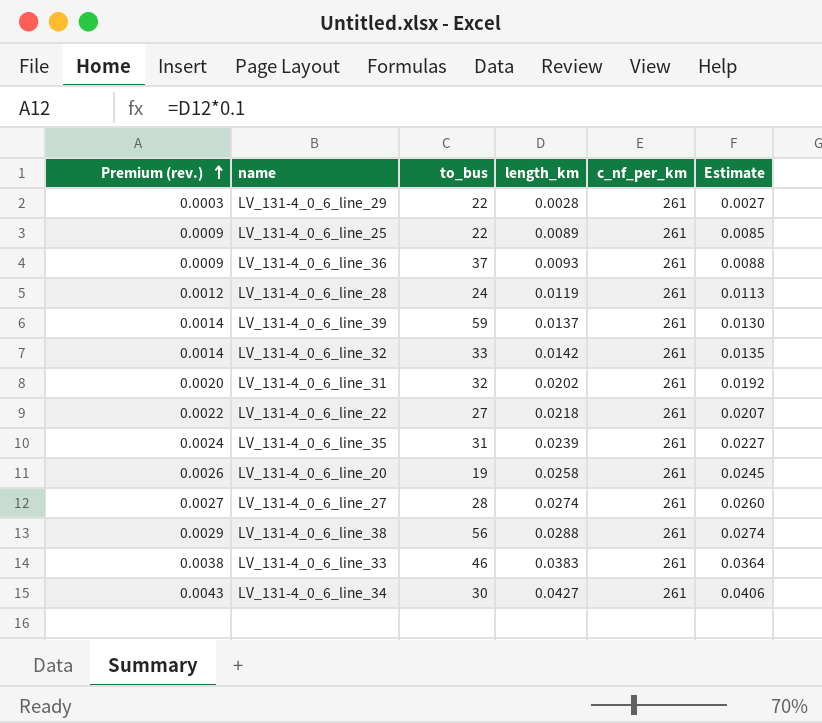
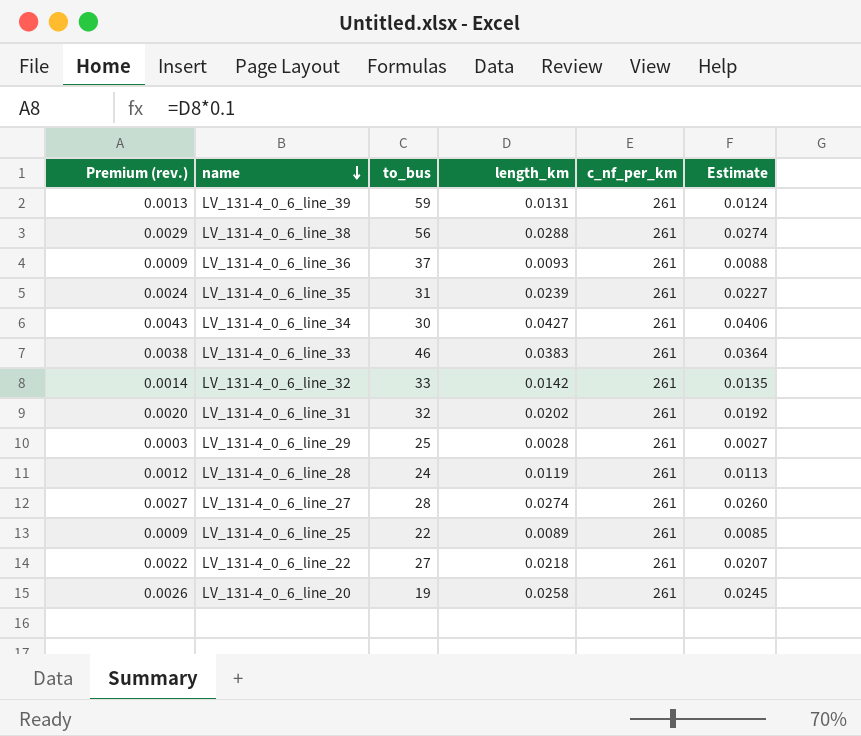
row order: Premium (rev.) ascending -> name descending
LV_131-4_0_6_line_39 | Premium (rev.): 0.0014 -> 0.0013
LV_131-4_0_6_line_39 | length_km: 0.0137 -> 0.0131
LV_131-4_0_6_line_39 | Estimate: 0.0130 -> 0.0124
LV_131-4_0_6_line_29 | to_bus: 22 -> 25

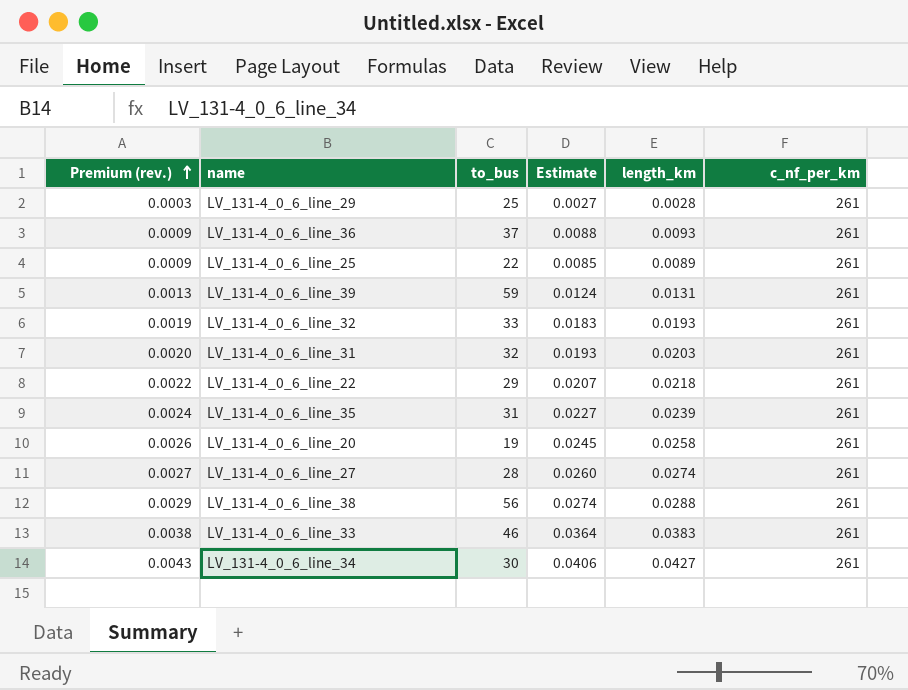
row order: name descending -> Premium (rev.) ascending
column Estimate | position: 6 -> 4
row LV_131-4_0_6_line_28: 0.0012 | 24 | 0.0119 | 261 | 0.0113 -> none
LV_131-4_0_6_line_32 | Premium (rev.): 0.0014 -> 0.0019
LV_131-4_0_6_line_32 | Estimate: 0.0135 -> 0.0183
LV_131-4_0_6_line_32 | length_km: 0.0142 -> 0.0193
LV_131-4_0_6_line_31 | Estimate: 0.0192 -> 0.0193
LV_131-4_0_6_line_31 | length_km: 0.0202 -> 0.0203
LV_131-4_0_6_line_22 | to_bus: 27 -> 29

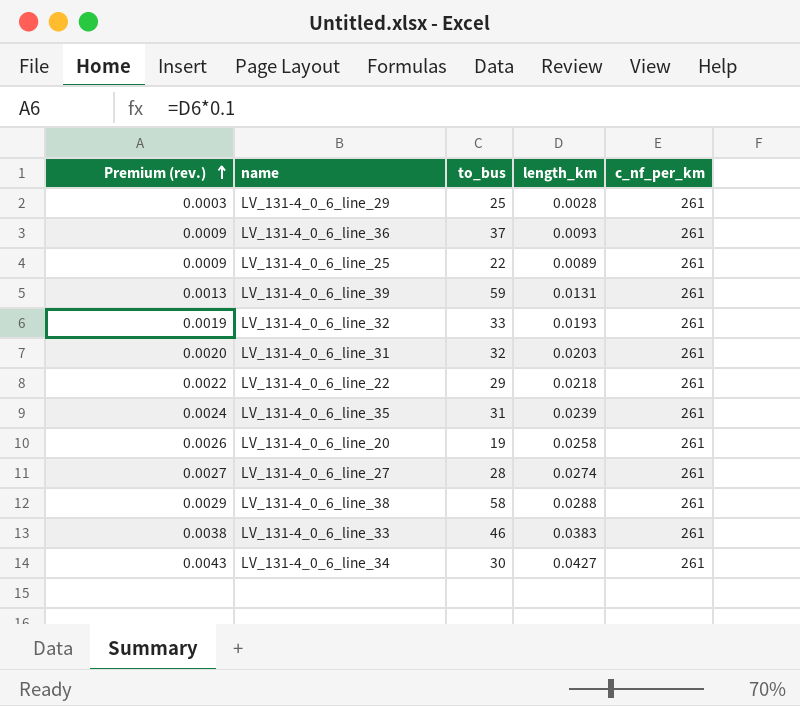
column Estimate | formula: [length_km] * 0.95 -> none
LV_131-4_0_6_line_38 | to_bus: 56 -> 58

